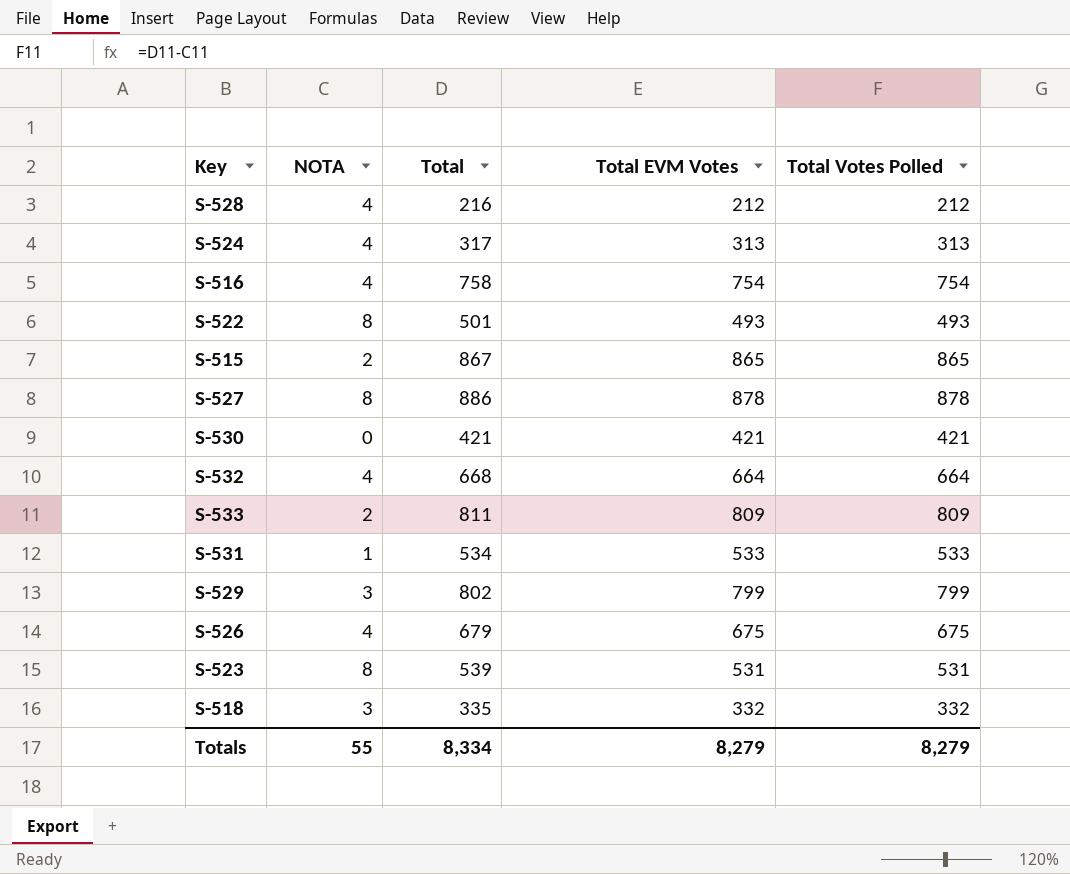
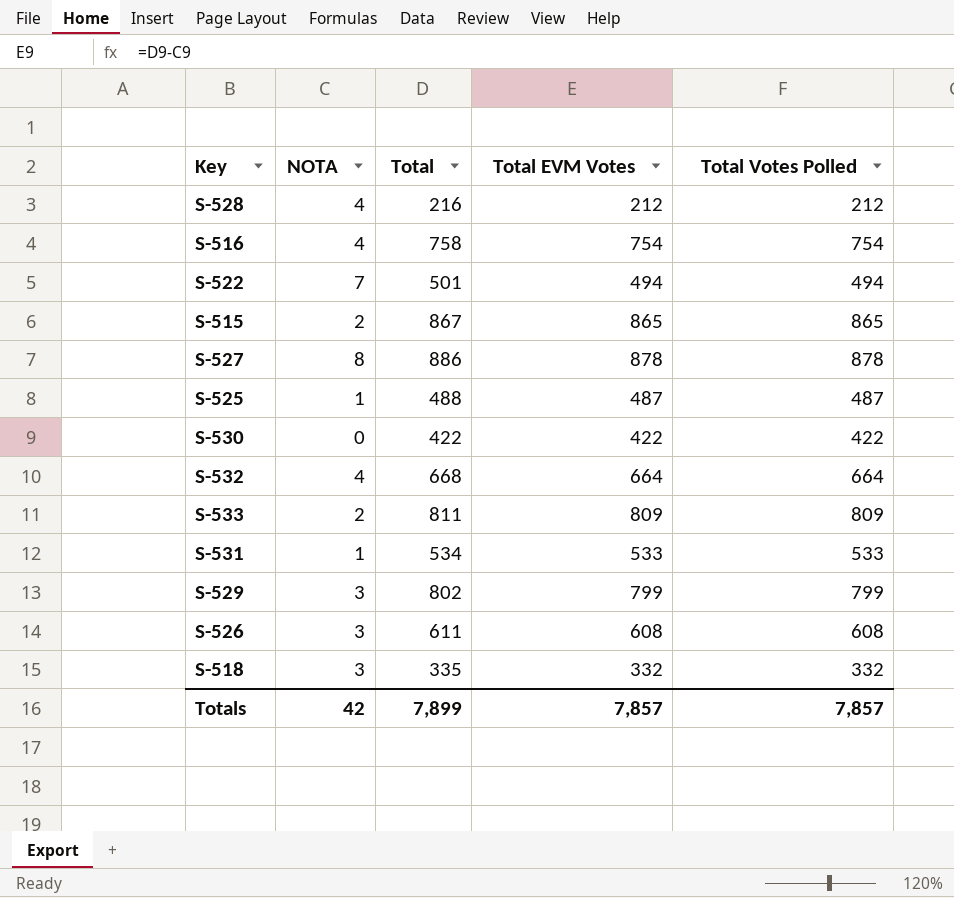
row S-524: 4 | 317 | 313 | 313 -> none
row S-523: 8 | 539 | 531 | 531 -> none
S-522 | NOTA: 8 -> 7
S-522 | Total EVM Votes: 493 -> 494
S-522 | Total Votes Polled: 493 -> 494
row S-525: none -> 1 | 488 | 487 | 487
S-530 | Total: 421 -> 422
S-530 | Total EVM Votes: 421 -> 422
S-530 | Total Votes Polled: 421 -> 422
S-526 | NOTA: 4 -> 3
S-526 | Total: 679 -> 611
S-526 | Total EVM Votes: 675 -> 608
S-526 | Total Votes Polled: 675 -> 608
Totals | NOTA: 55 -> 42
Totals | Total: 8,334 -> 7,899
Totals | Total EVM Votes: 8,279 -> 7,857
Totals | Total Votes Polled: 8,279 -> 7,857

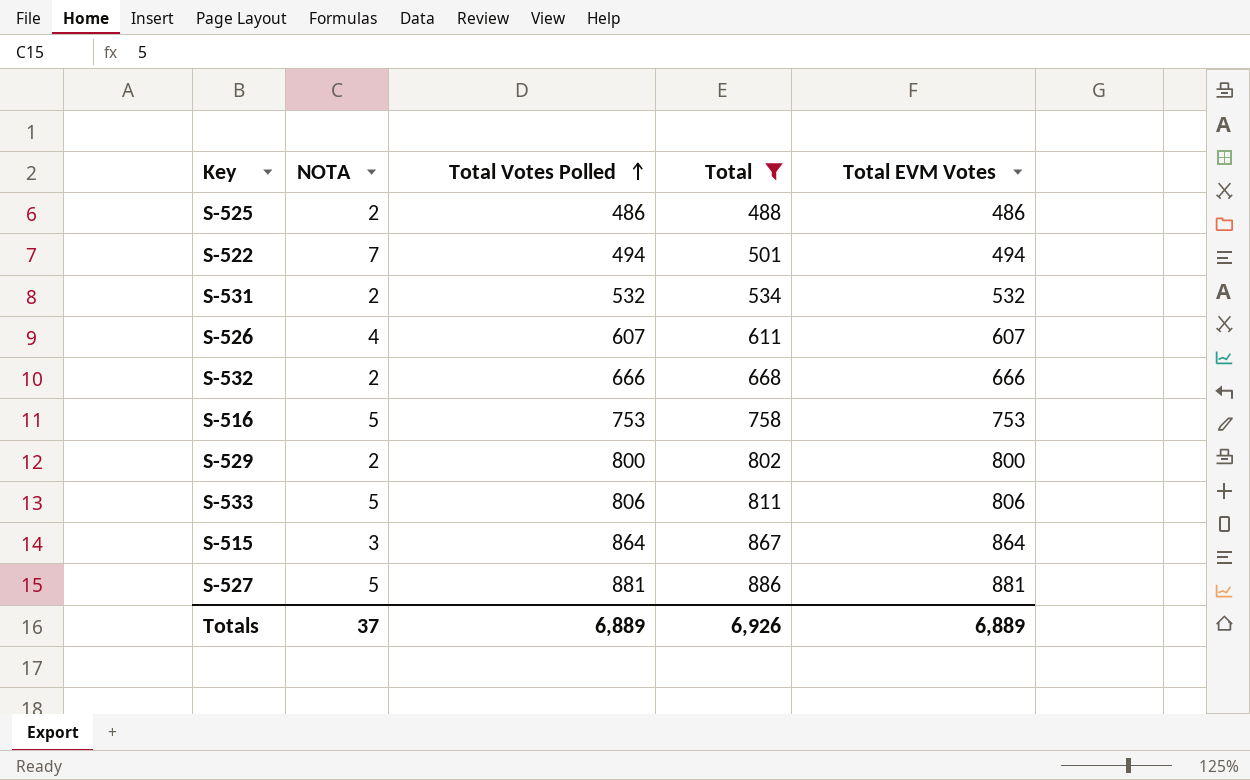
filter: none -> Total >= 488
row order: none -> Total Votes Polled ascending
column Total Votes Polled | position: 5 -> 3
S-525 | NOTA: 1 -> 2
S-525 | Total Votes Polled: 487 -> 486
S-525 | Total EVM Votes: 487 -> 486
S-531 | NOTA: 1 -> 2
S-531 | Total Votes Polled: 533 -> 532
S-531 | Total EVM Votes: 533 -> 532
S-526 | NOTA: 3 -> 4
S-526 | Total Votes Polled: 608 -> 607
S-526 | Total EVM Votes: 608 -> 607
S-532 | NOTA: 4 -> 2
S-532 | Total Votes Polled: 664 -> 666
S-532 | Total EVM Votes: 664 -> 666
S-516 | NOTA: 4 -> 5
S-516 | Total Votes Polled: 754 -> 753
S-516 | Total EVM Votes: 754 -> 753
S-529 | NOTA: 3 -> 2
S-529 | Total Votes Polled: 799 -> 800
S-529 | Total EVM Votes: 799 -> 800
S-533 | NOTA: 2 -> 5
S-533 | Total Votes Polled: 809 -> 806
S-533 | Total EVM Votes: 809 -> 806
S-515 | NOTA: 2 -> 3
S-515 | Total Votes Polled: 865 -> 864
S-515 | Total EVM Votes: 865 -> 864
S-527 | NOTA: 8 -> 5
S-527 | Total Votes Polled: 878 -> 881
S-527 | Total EVM Votes: 878 -> 881
Totals | NOTA: 42 -> 37
Totals | Total Votes Polled: 7,857 -> 6,889
Totals | Total: 7,899 -> 6,926
Totals | Total EVM Votes: 7,857 -> 6,889

